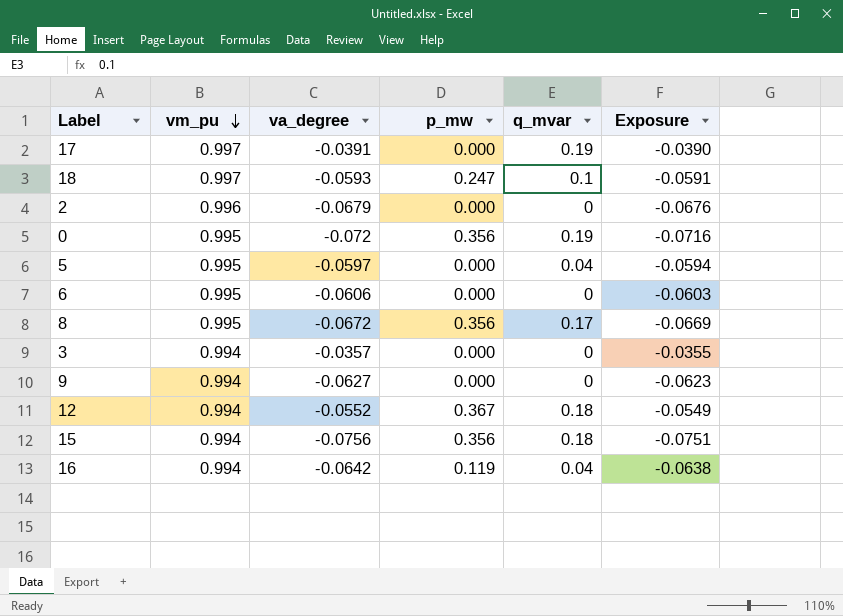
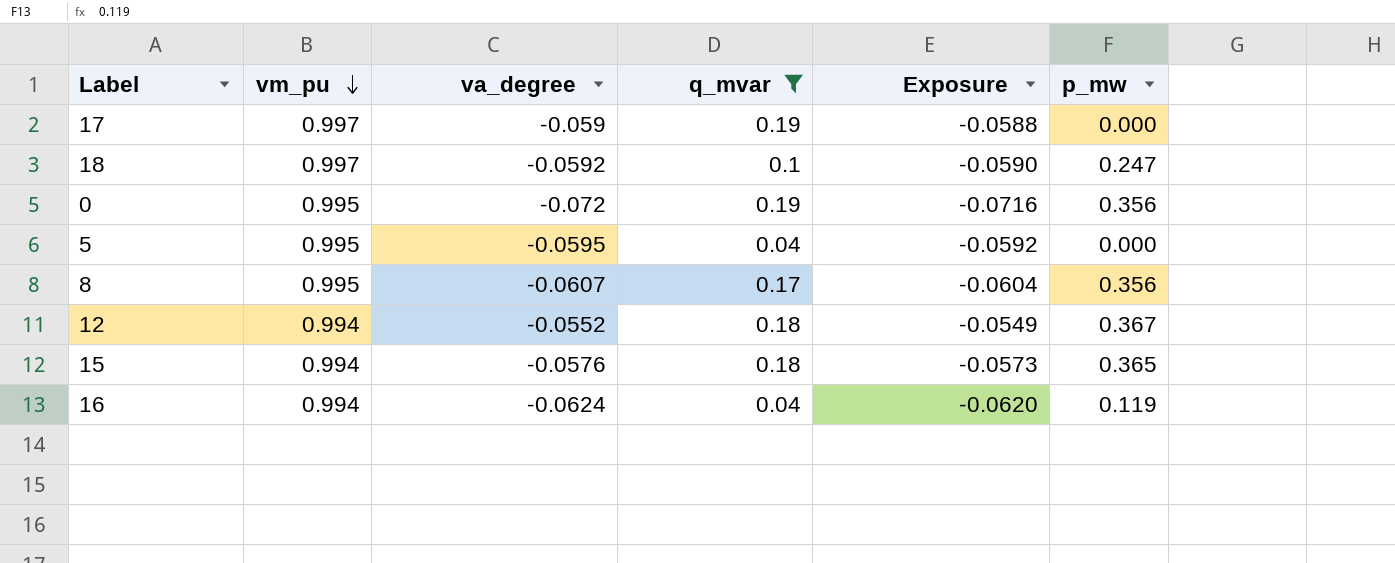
filter: none -> q_mvar != 0
column p_mw | position: 4 -> 6
17 | va_degree: -0.0391 -> -0.059
17 | Exposure: -0.0390 -> -0.0588
18 | va_degree: -0.0593 -> -0.0592
18 | Exposure: -0.0591 -> -0.0590
5 | va_degree: -0.0597 -> -0.0595
5 | Exposure: -0.0594 -> -0.0592
8 | va_degree: -0.0672 -> -0.0607
8 | Exposure: -0.0669 -> -0.0604
15 | va_degree: -0.0756 -> -0.0576
15 | Exposure: -0.0751 -> -0.0573
15 | p_mw: 0.356 -> 0.365
16 | va_degree: -0.0642 -> -0.0624
16 | Exposure: -0.0638 -> -0.0620

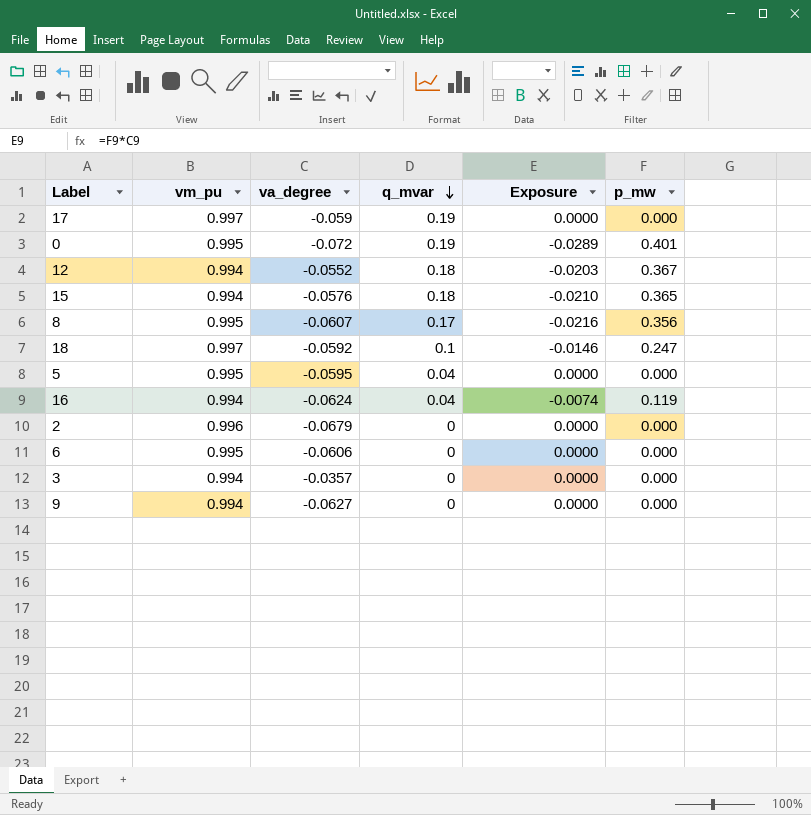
filter: q_mvar != 0 -> none
row order: vm_pu descending -> q_mvar descending
column Exposure | formula: [vm_pu] * [va_degree] -> [va_degree] * [p_mw]
0 | p_mw: 0.356 -> 0.401

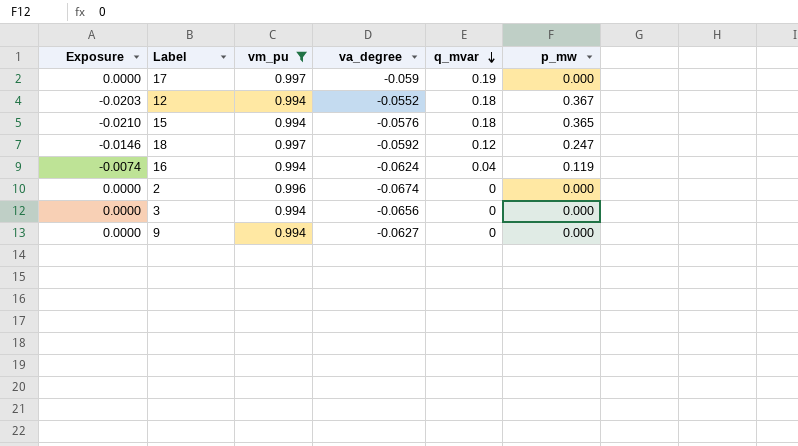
filter: none -> vm_pu != 0.995
column Exposure | position: 5 -> 1
18 | q_mvar: 0.1 -> 0.12
2 | va_degree: -0.0679 -> -0.0674
3 | va_degree: -0.0357 -> -0.0656

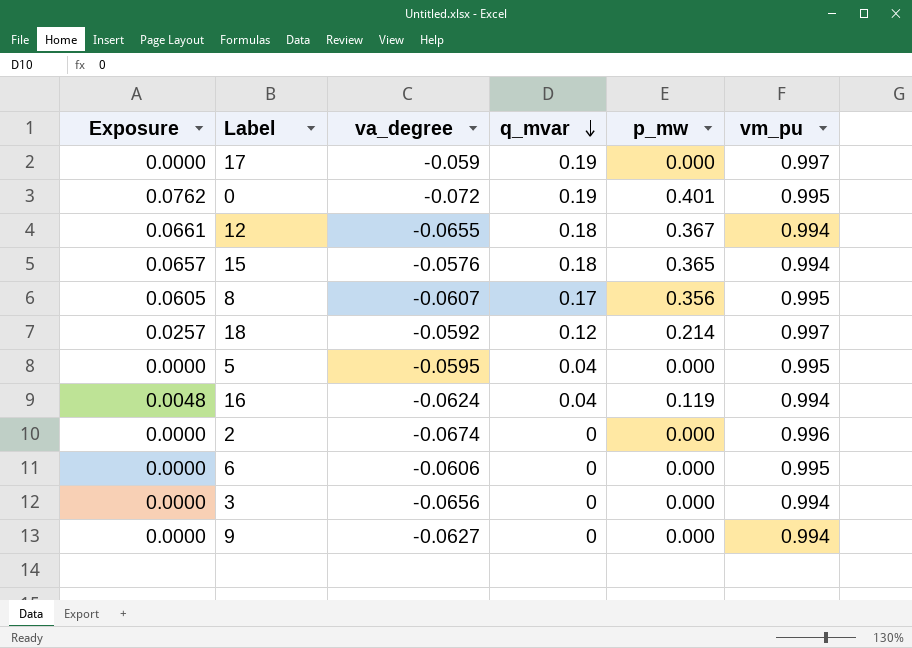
filter: vm_pu != 0.995 -> none
column Exposure | formula: [va_degree] * [p_mw] -> [q_mvar] * [p_mw]
column vm_pu | position: 3 -> 6
12 | va_degree: -0.0552 -> -0.0655
18 | p_mw: 0.247 -> 0.214

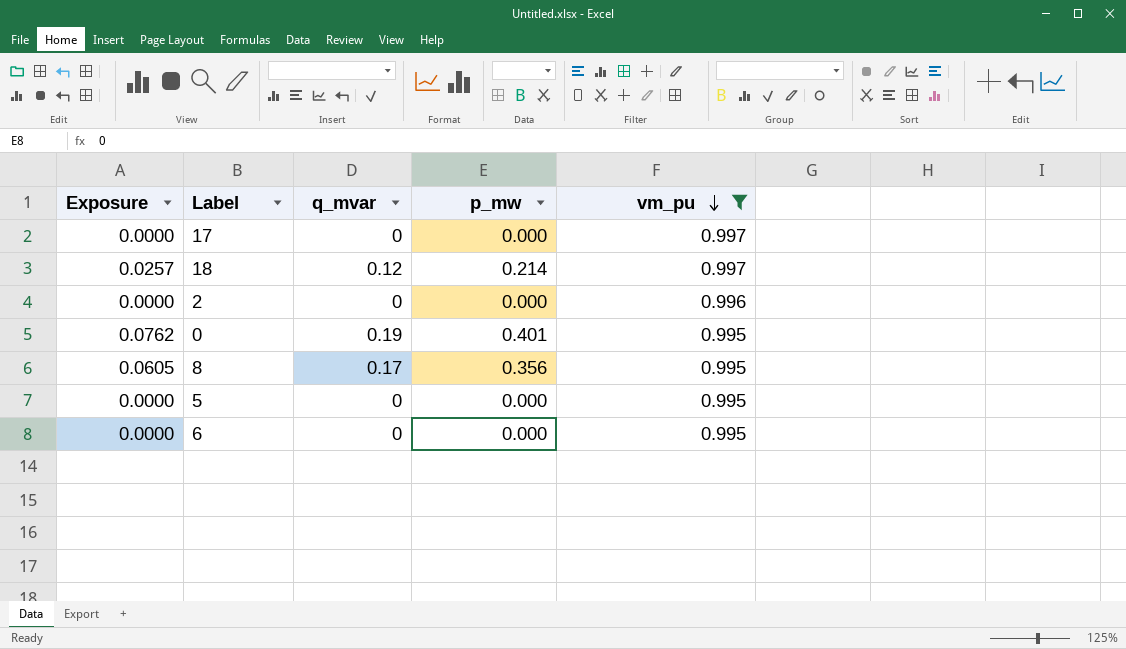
filter: none -> vm_pu != 0.994
row order: q_mvar descending -> vm_pu descending
column va_degree | position: 3 -> none
17 | q_mvar: 0.19 -> 0
5 | q_mvar: 0.04 -> 0

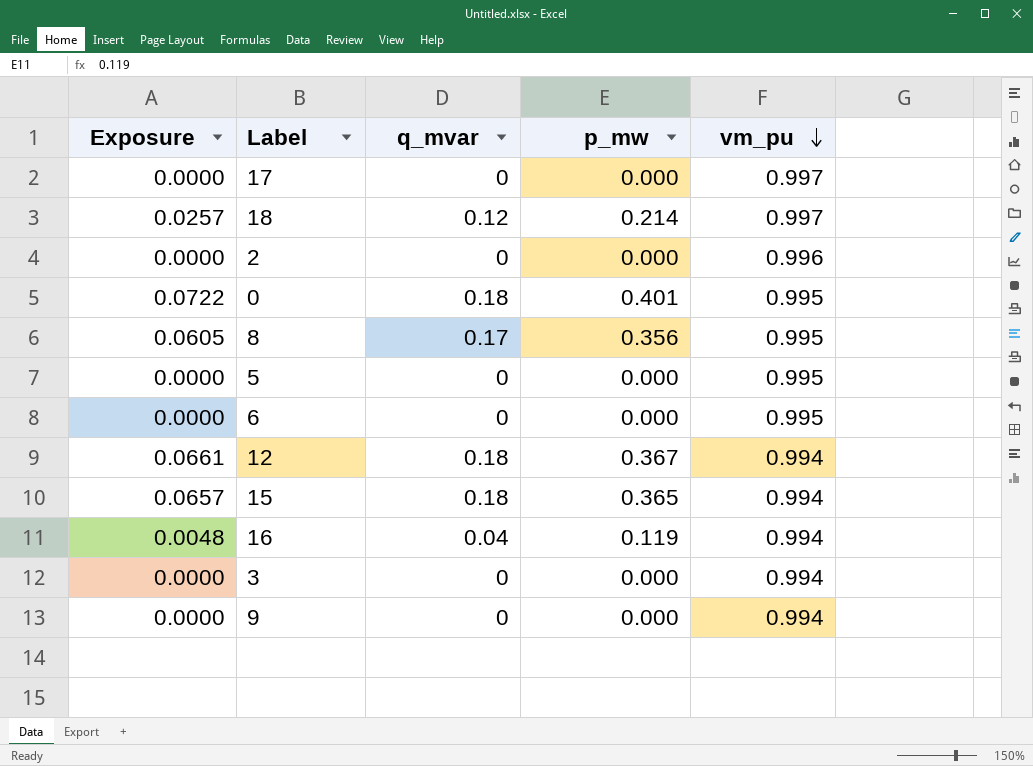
filter: vm_pu != 0.994 -> none
0 | Exposure: 0.0762 -> 0.0722
0 | q_mvar: 0.19 -> 0.18

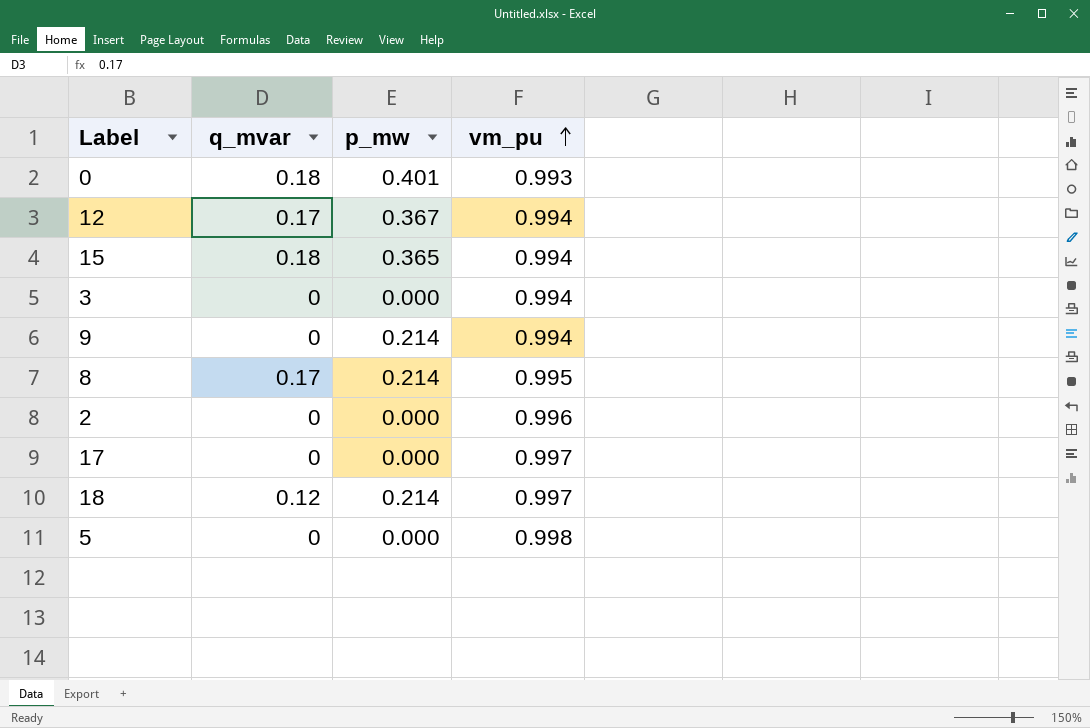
row order: vm_pu descending -> vm_pu ascending
column Exposure | formula: [q_mvar] * [p_mw] -> none
row 6: 0.0000 | 0 | 0.000 | 0.995 -> none
row 16: 0.0048 | 0.04 | 0.119 | 0.994 -> none
0 | vm_pu: 0.995 -> 0.993
12 | q_mvar: 0.18 -> 0.17
9 | p_mw: 0.000 -> 0.214
8 | p_mw: 0.356 -> 0.214
5 | vm_pu: 0.995 -> 0.998

